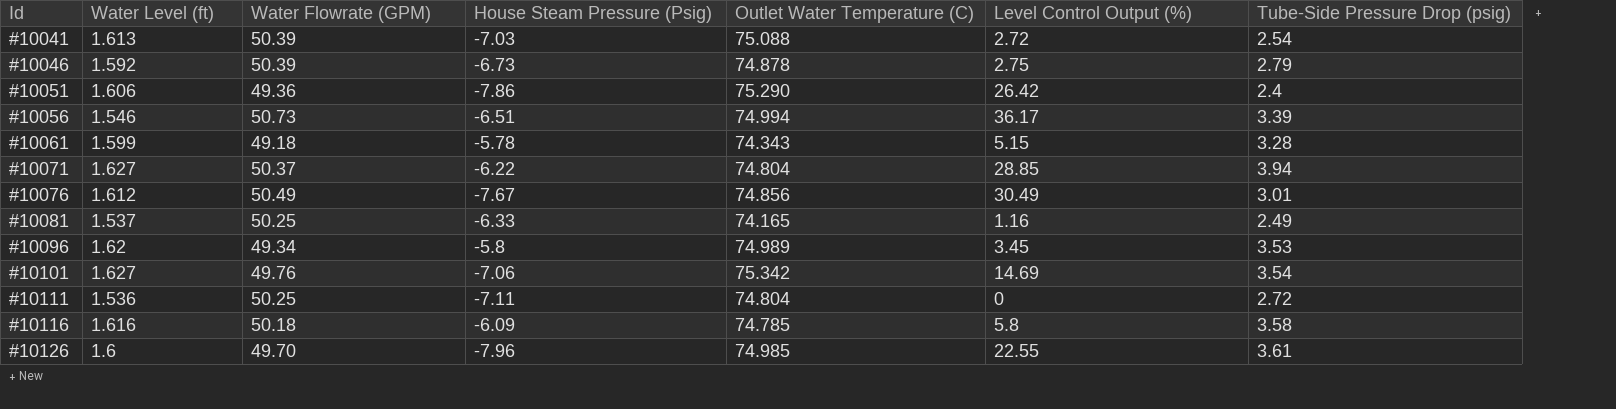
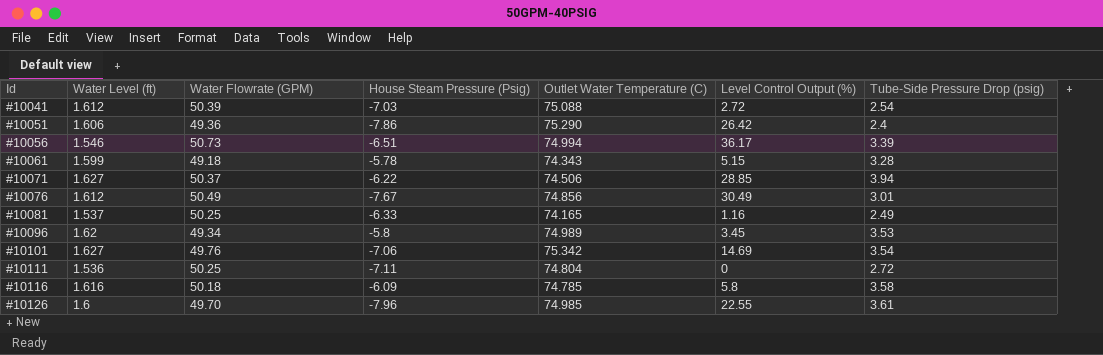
row #10046: 1.592 | 50.39 | -6.73 | 74.878 | 2.75 | 2.79 -> none
#10041 | Water Level (ft): 1.613 -> 1.612
#10071 | Outlet Water Temperature (C): 74.804 -> 74.506

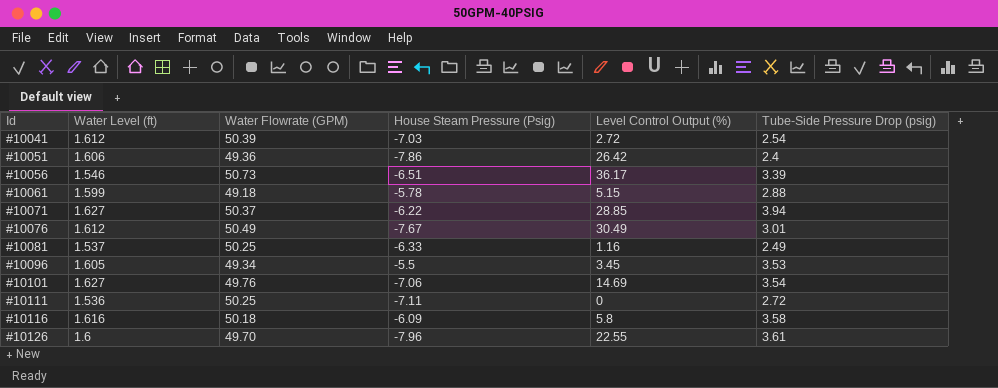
column Outlet Water Temperature (C) | position: 5 -> none
#10061 | Tube-Side Pressure Drop (psig): 3.28 -> 2.88
#10096 | Water Level (ft): 1.62 -> 1.605
#10096 | House Steam Pressure (Psig): -5.8 -> -5.5

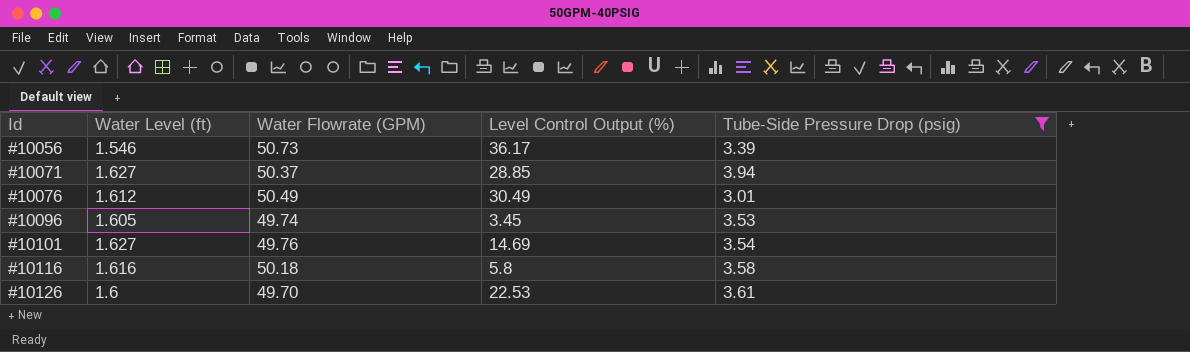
filter: none -> Tube-Side Pressure Drop (psig) >= 3.01
column House Steam Pressure (Psig) | position: 4 -> none
#10096 | Water Flowrate (GPM): 49.34 -> 49.74
#10126 | Level Control Output (%): 22.55 -> 22.53

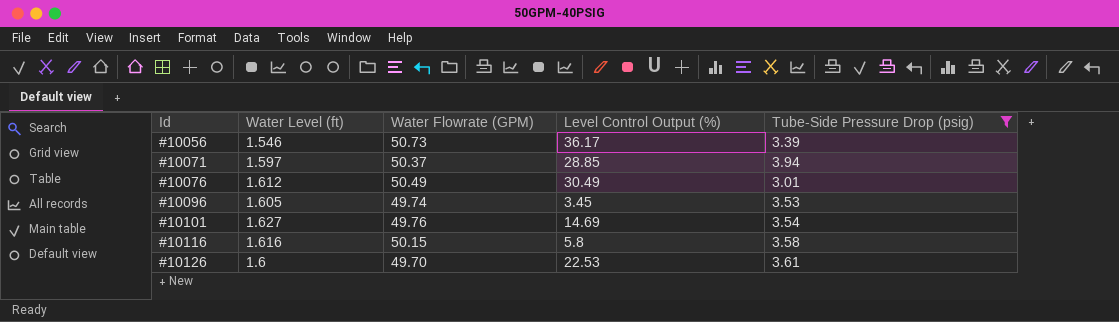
#10071 | Water Level (ft): 1.627 -> 1.597
#10116 | Water Flowrate (GPM): 50.18 -> 50.15

